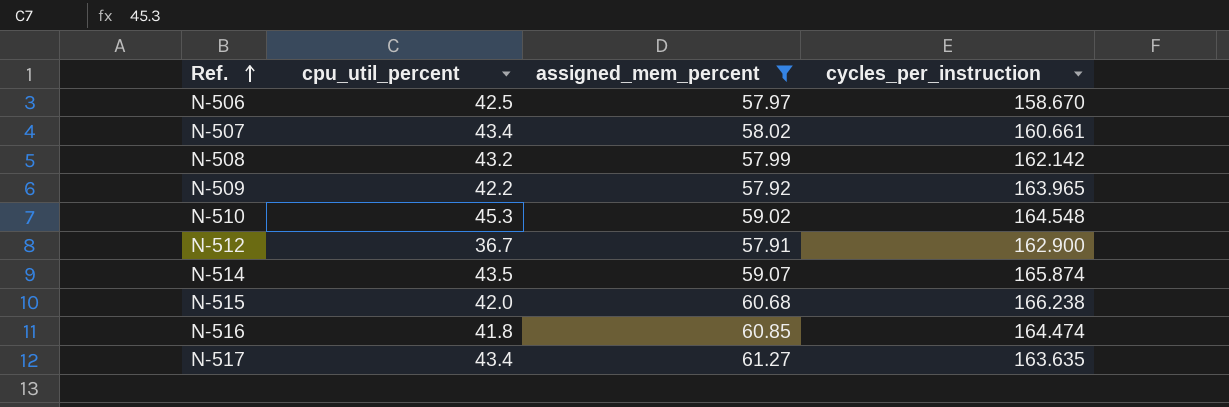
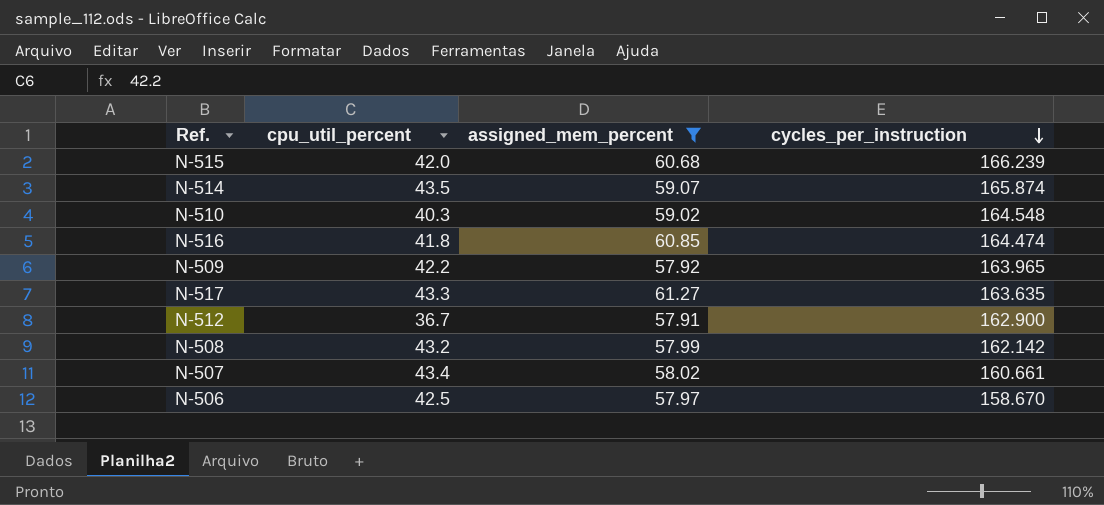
row order: Ref. ascending -> cycles_per_instruction descending
N-515 | cycles_per_instruction: 166.238 -> 166.239
N-510 | cpu_util_percent: 45.3 -> 40.3
N-517 | cpu_util_percent: 43.4 -> 43.3

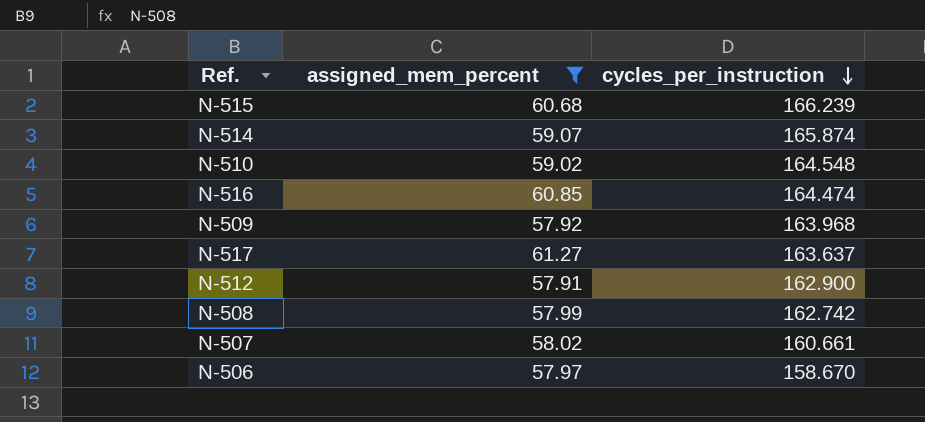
column cpu_util_percent | position: 2 -> none
N-509 | cycles_per_instruction: 163.965 -> 163.968
N-517 | cycles_per_instruction: 163.635 -> 163.637
N-508 | cycles_per_instruction: 162.142 -> 162.742

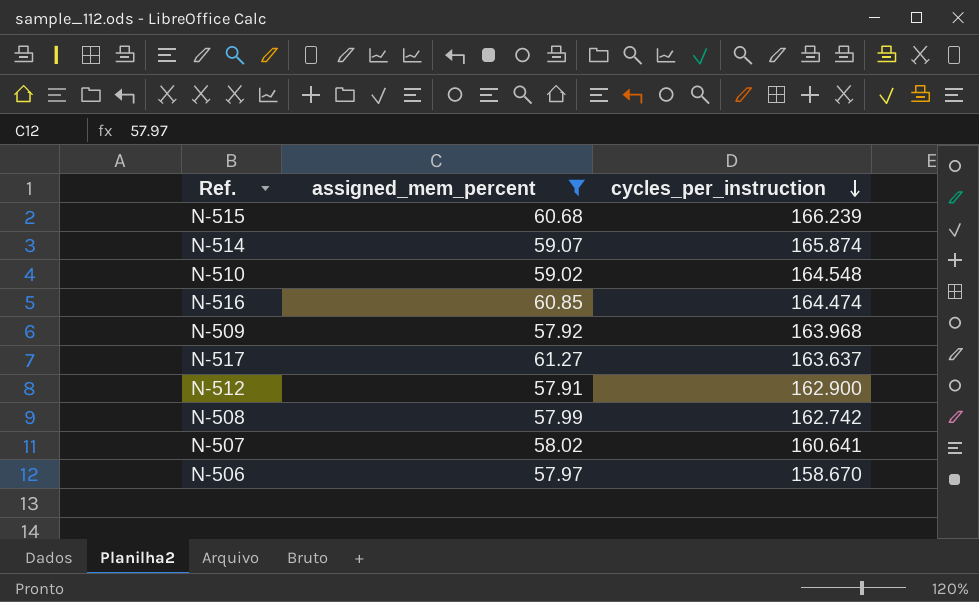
N-507 | cycles_per_instruction: 160.661 -> 160.641

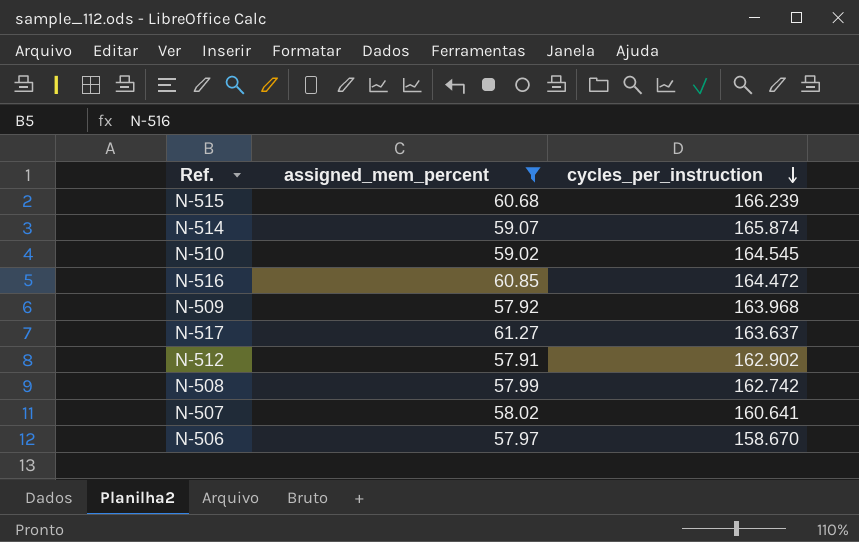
N-510 | cycles_per_instruction: 164.548 -> 164.545
N-516 | cycles_per_instruction: 164.474 -> 164.472
N-512 | cycles_per_instruction: 162.900 -> 162.902

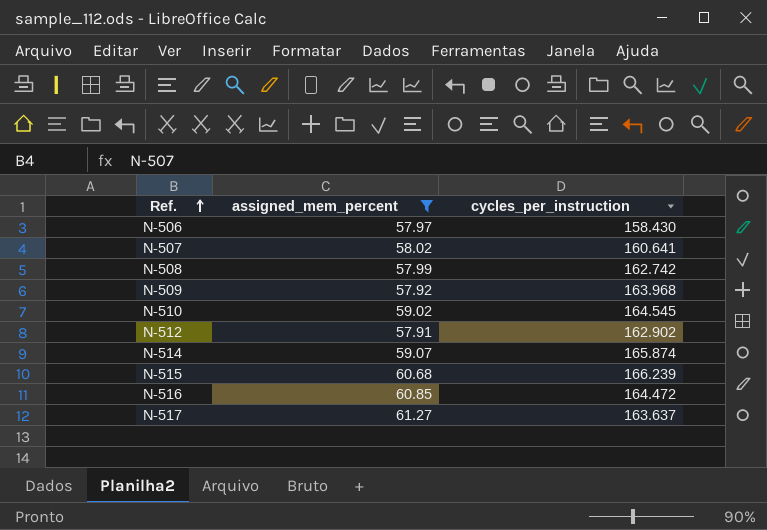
row order: cycles_per_instruction descending -> Ref. ascending
N-506 | cycles_per_instruction: 158.670 -> 158.430

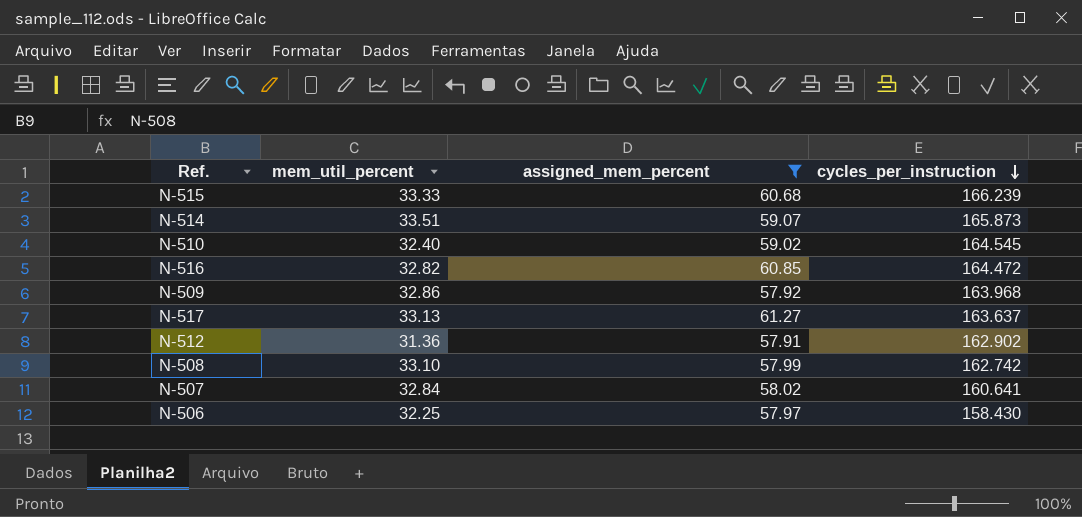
row order: Ref. ascending -> cycles_per_instruction descending
column mem_util_percent | position: none -> 2
N-514 | cycles_per_instruction: 165.874 -> 165.873

